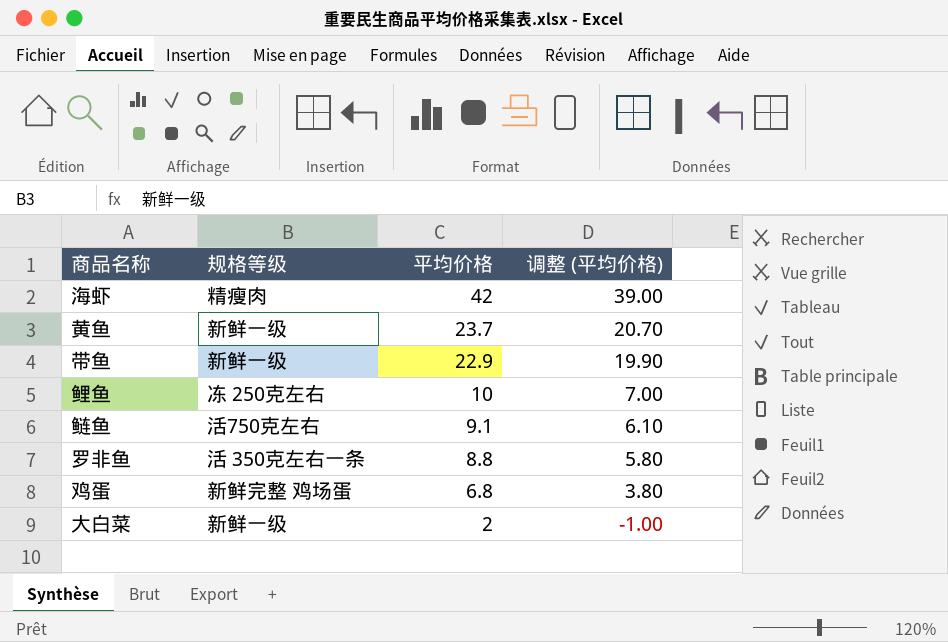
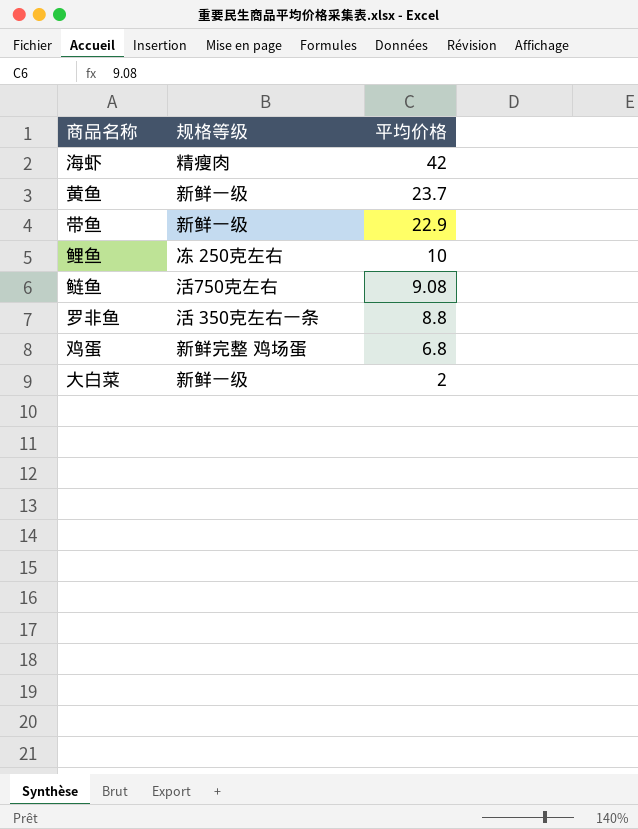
column 调整 (平均价格) | formula: [平均价格] - 3 -> none
鲢鱼 | 平均价格: 9.1 -> 9.08

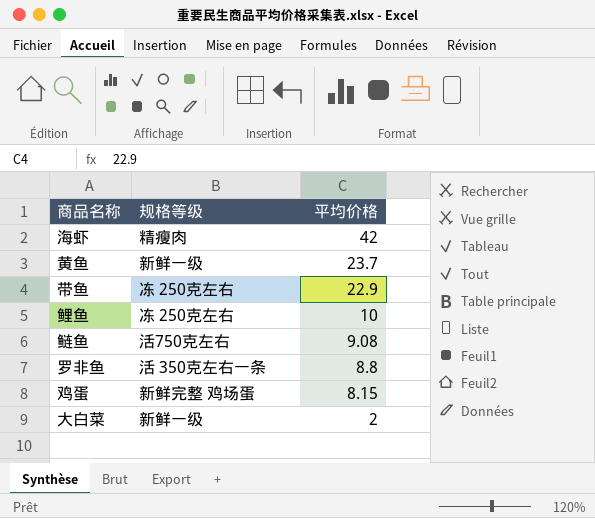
带鱼 | 规格等级: 新鲜一级 -> 冻 250克左右
鸡蛋 | 平均价格: 6.8 -> 8.15

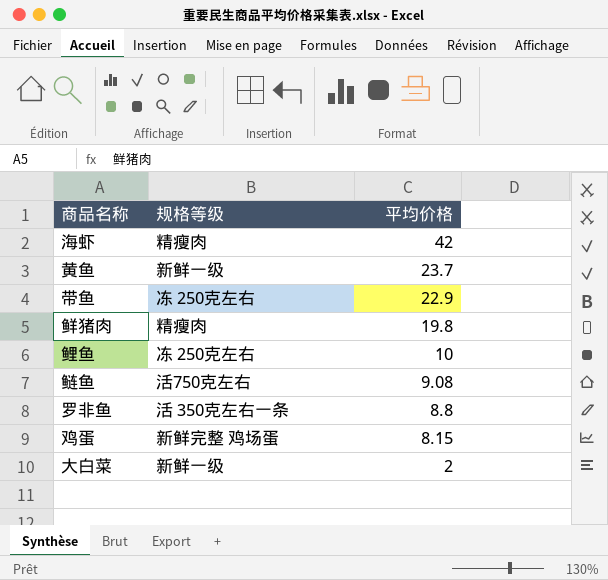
row 鲜猪肉: none -> 精瘦肉 | 19.8

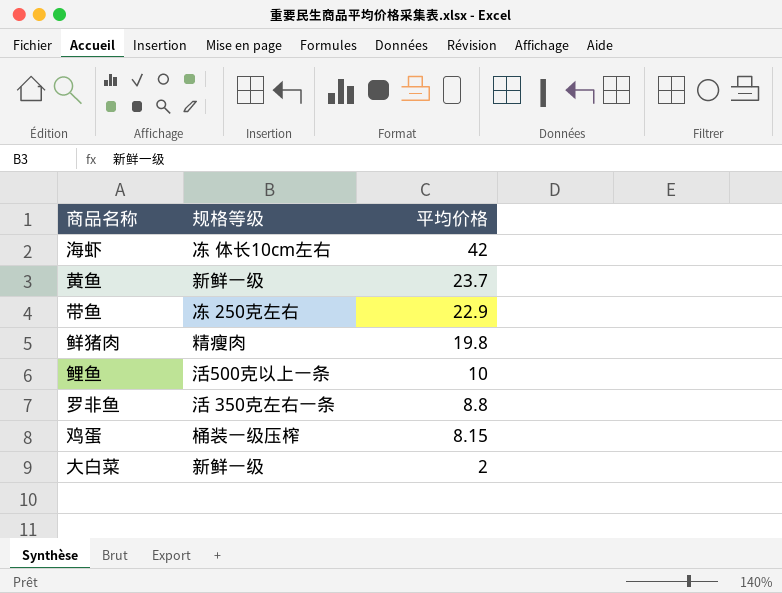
row 鲢鱼: 活750克左右 | 9.08 -> none
海虾 | 规格等级: 精瘦肉 -> 冻 体长10cm左右
鲤鱼 | 规格等级: 冻 250克左右 -> 活500克以上一条
鸡蛋 | 规格等级: 新鲜完整 鸡场蛋 -> 桶装一级压榨

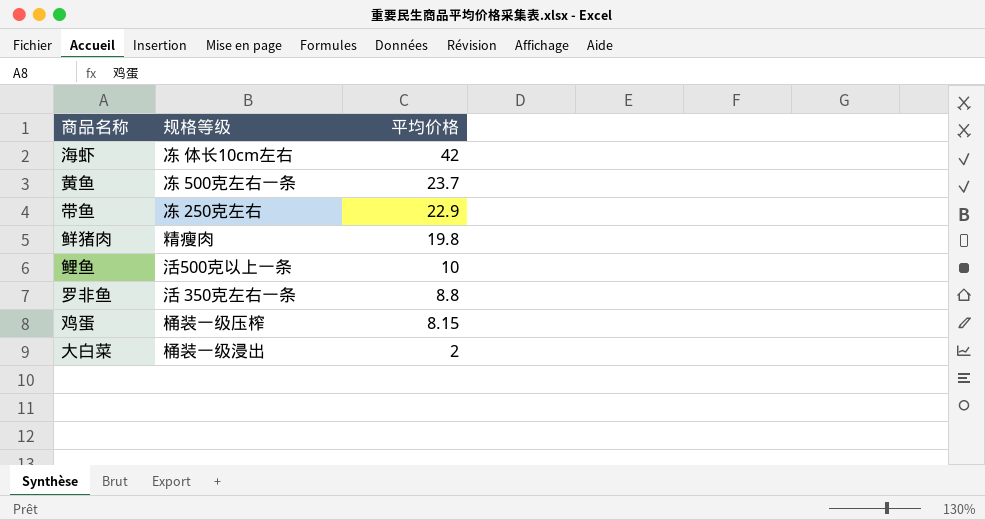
黄鱼 | 规格等级: 新鲜一级 -> 冻 500克左右一条
大白菜 | 规格等级: 新鲜一级 -> 桶装一级浸出

